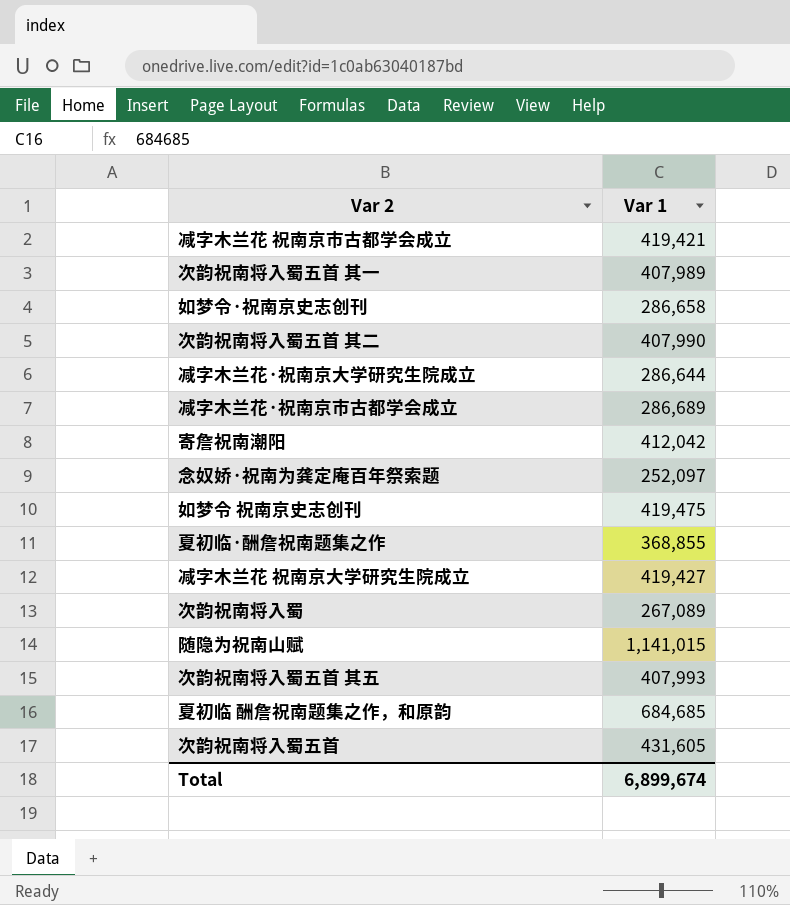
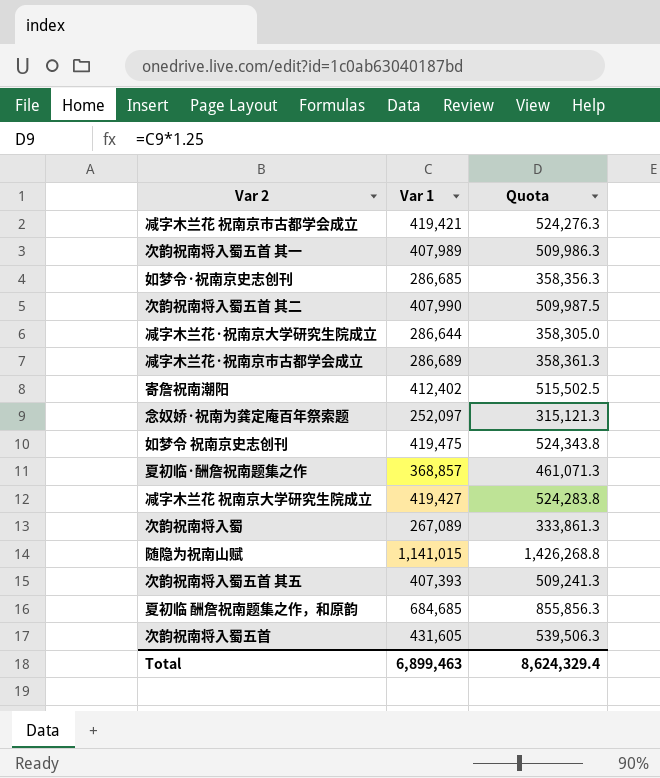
column Quota | formula: none -> [Var 1] * 1.25
如梦令·祝南京史志创刊 | Var 1: 286,658 -> 286,685
寄詹祝南潮阳 | Var 1: 412,042 -> 412,402
夏初临·酬詹祝南题集之作 | Var 1: 368,855 -> 368,857
次韵祝南将入蜀五首 其五 | Var 1: 407,993 -> 407,393
Total | Var 1: 6,899,674 -> 6,899,463

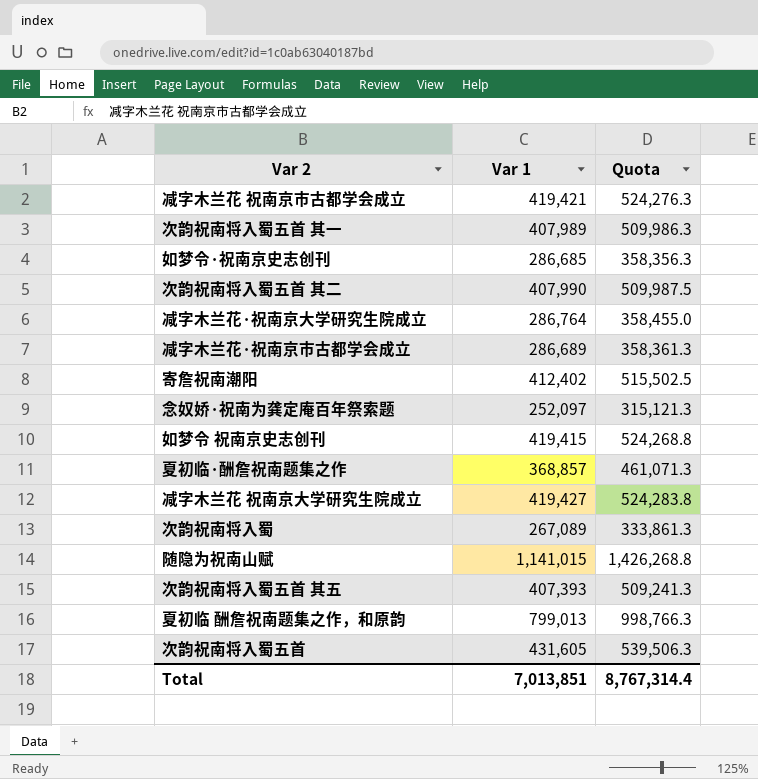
减字木兰花·祝南京大学研究生院成立 | Var 1: 286,644 -> 286,764
减字木兰花·祝南京大学研究生院成立 | Quota: 358,305.0 -> 358,455.0
如梦令 祝南京史志创刊 | Var 1: 419,475 -> 419,415
如梦令 祝南京史志创刊 | Quota: 524,343.8 -> 524,268.8
夏初临 酬詹祝南题集之作，和原韵 | Var 1: 684,685 -> 799,013
夏初临 酬詹祝南题集之作，和原韵 | Quota: 855,856.3 -> 998,766.3
Total | Var 1: 6,899,463 -> 7,013,851
Total | Quota: 8,624,329.4 -> 8,767,314.4

